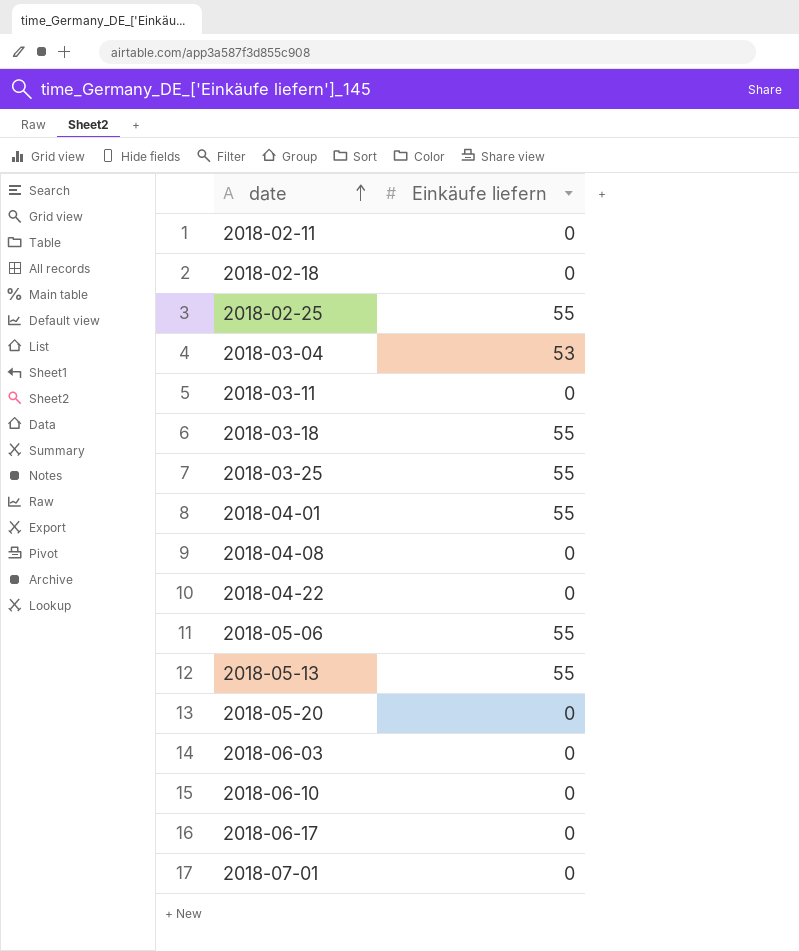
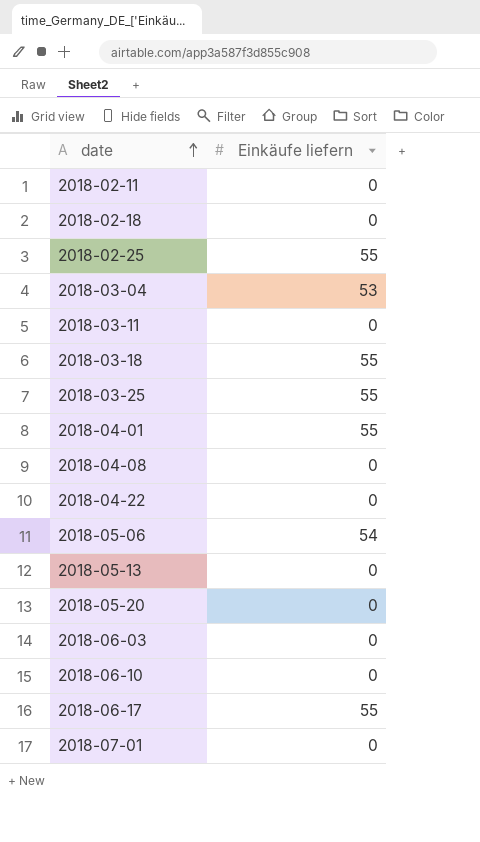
2018-05-06 | Einkäufe liefern: 55 -> 54
2018-05-13 | Einkäufe liefern: 55 -> 0
2018-06-17 | Einkäufe liefern: 0 -> 55

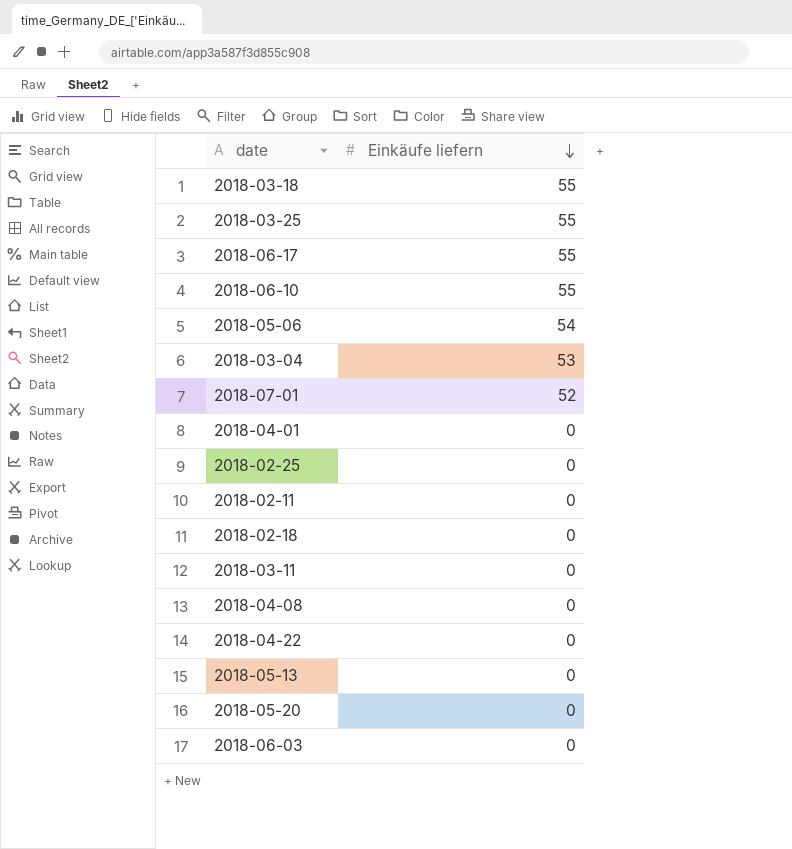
row order: date ascending -> Einkäufe liefern descending
2018-06-10 | Einkäufe liefern: 0 -> 55
2018-07-01 | Einkäufe liefern: 0 -> 52
2018-04-01 | Einkäufe liefern: 55 -> 0
2018-02-25 | Einkäufe liefern: 55 -> 0

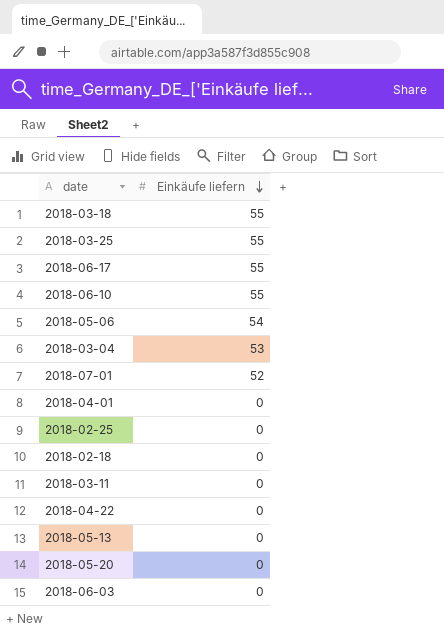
row 2018-02-11: 0 -> none
row 2018-04-08: 0 -> none

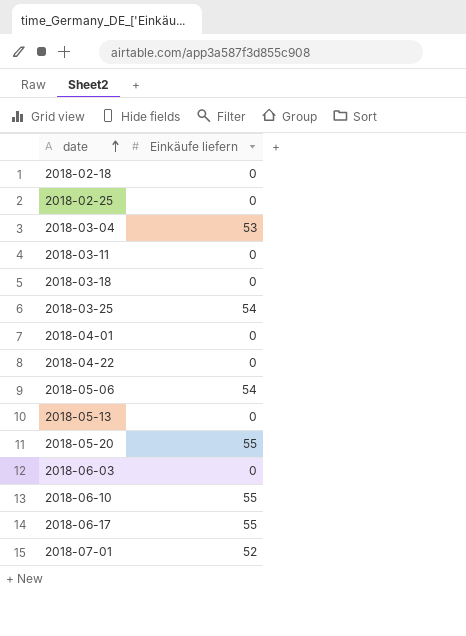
row order: Einkäufe liefern descending -> date ascending
2018-03-18 | Einkäufe liefern: 55 -> 0
2018-03-25 | Einkäufe liefern: 55 -> 54
2018-05-20 | Einkäufe liefern: 0 -> 55

